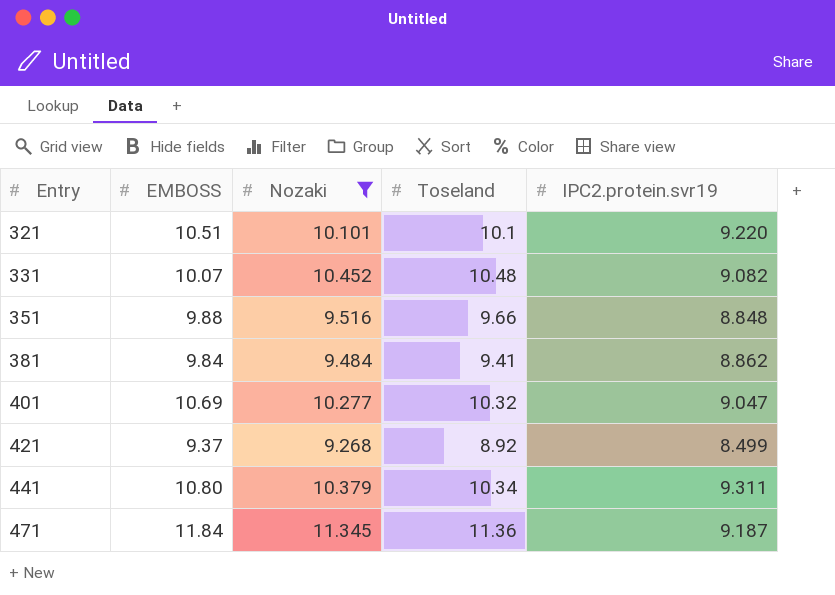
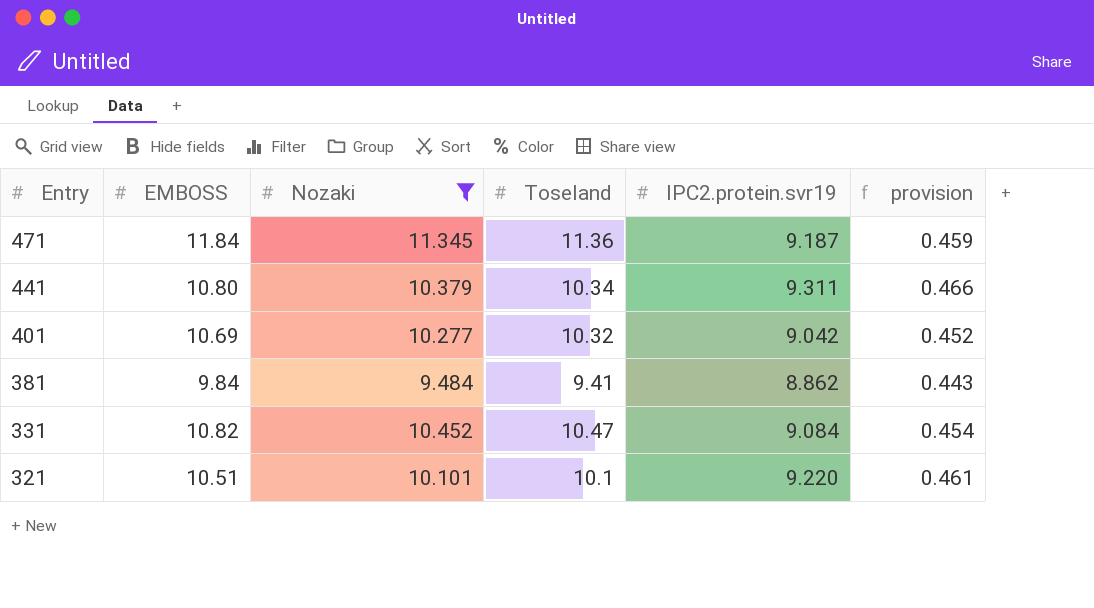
row order: Entry ascending -> Entry descending
column provision | formula: none -> [IPC2.protein.svr19] * 0.05
row 351: 9.88 | 9.516 | 9.66 | 8.848 -> none
row 421: 9.37 | 9.268 | 8.92 | 8.499 -> none
401 | IPC2.protein.svr19: 9.047 -> 9.042
331 | EMBOSS: 10.07 -> 10.82
331 | Toseland: 10.48 -> 10.47
331 | IPC2.protein.svr19: 9.082 -> 9.084

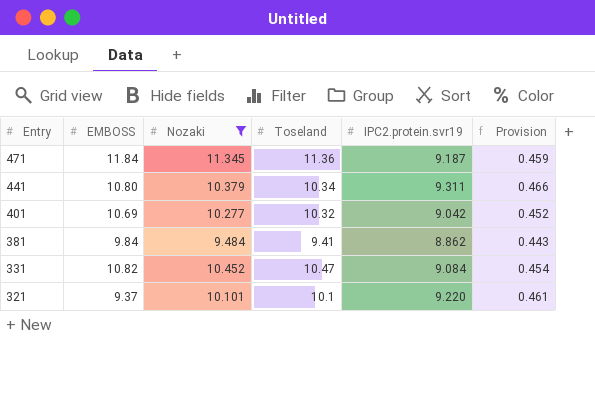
column name: provision -> Provision
321 | EMBOSS: 10.51 -> 9.37

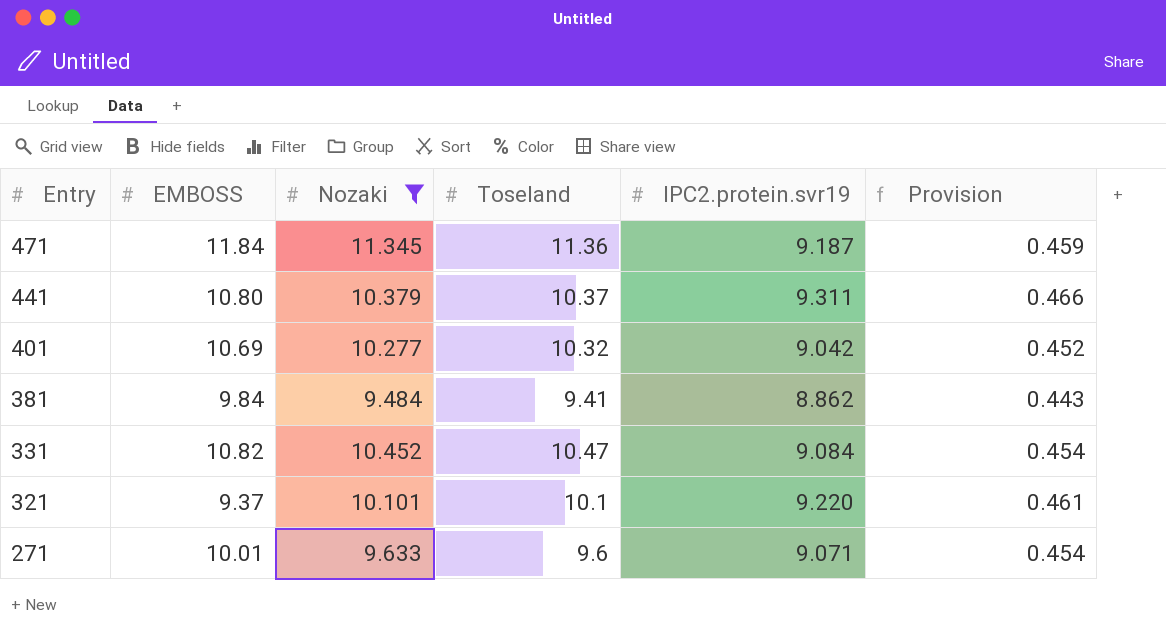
441 | Toseland: 10.34 -> 10.37
row 271: none -> 10.01 | 9.633 | 9.6 | 9.071 | 0.454

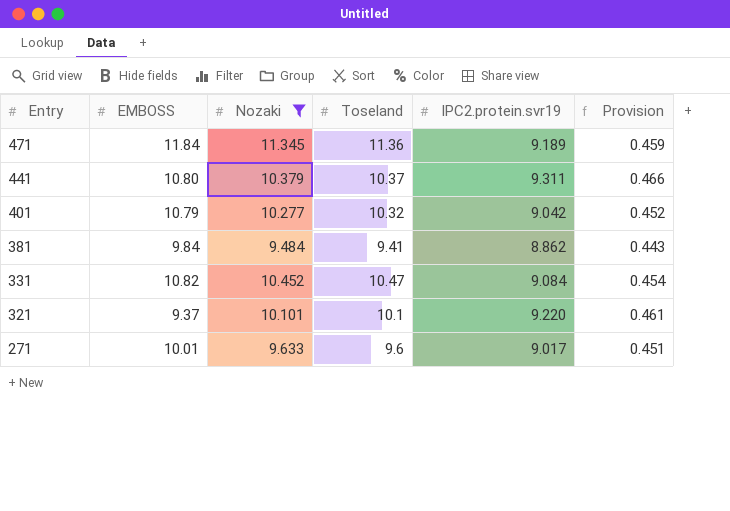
471 | IPC2.protein.svr19: 9.187 -> 9.189
401 | EMBOSS: 10.69 -> 10.79
271 | IPC2.protein.svr19: 9.071 -> 9.017
271 | Provision: 0.454 -> 0.451

